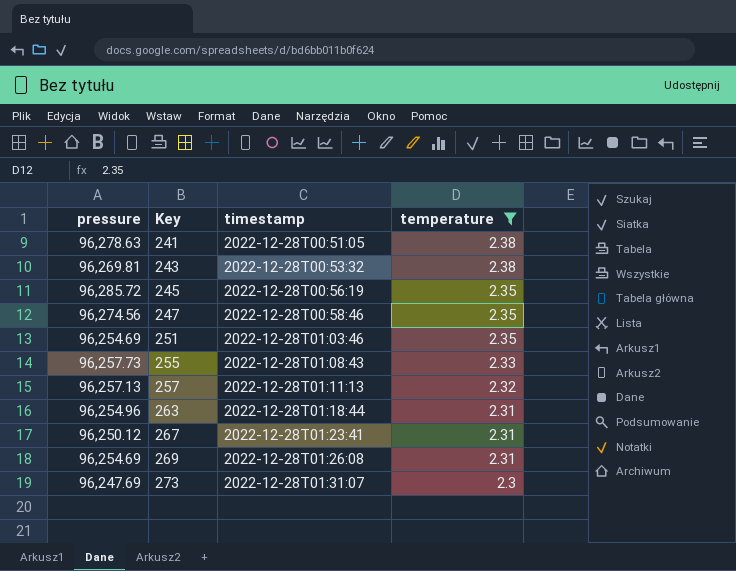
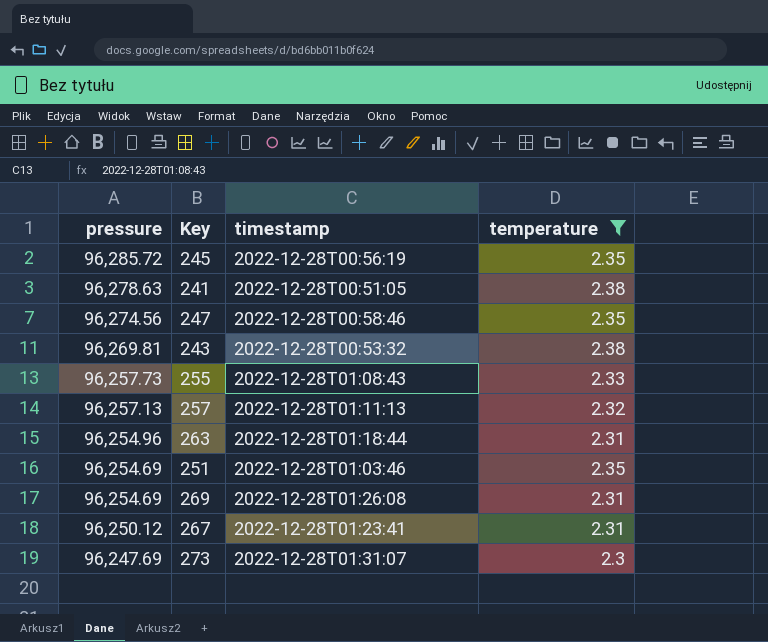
row order: Key ascending -> pressure descending

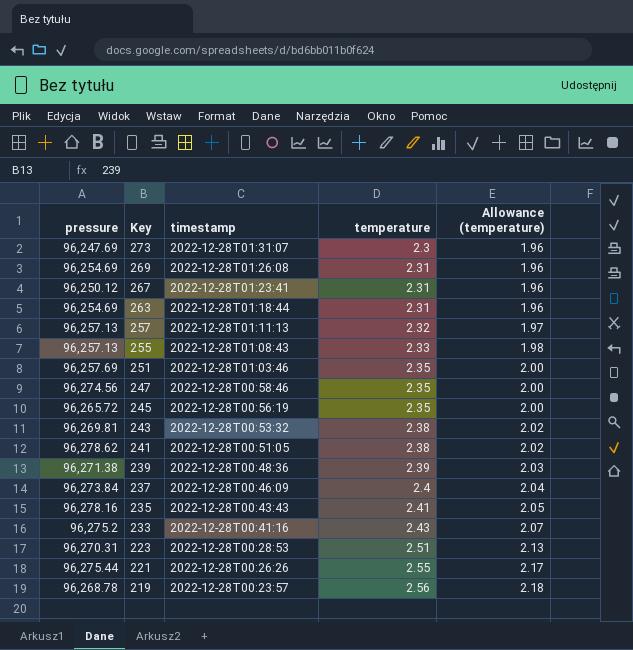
filter: temperature <= 2.38 -> none
row order: pressure descending -> Key descending
column Allowance (temperature) | formula: none -> [temperature] * 0.85
263 | pressure: 96,254.96 -> 96,254.69
255 | pressure: 96,257.73 -> 96,257.13
251 | pressure: 96,254.69 -> 96,257.69
245 | pressure: 96,285.72 -> 96,265.72
241 | pressure: 96,278.63 -> 96,278.62

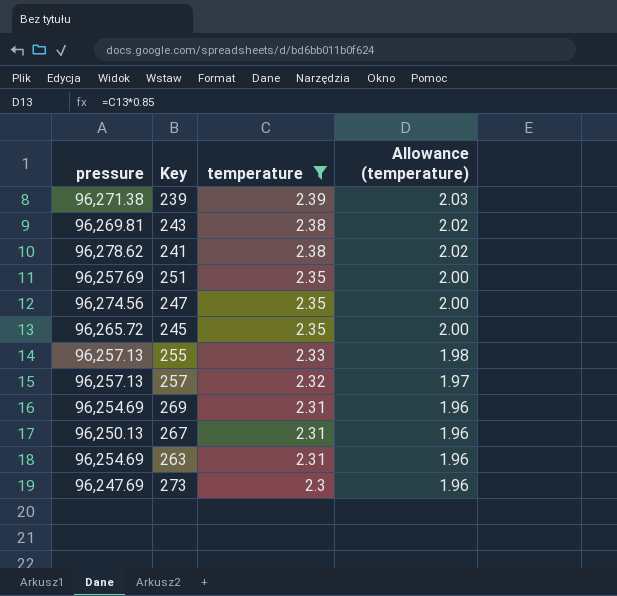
filter: none -> temperature <= 2.39
row order: Key descending -> temperature descending
column timestamp | position: 3 -> none
267 | pressure: 96,250.12 -> 96,250.13

